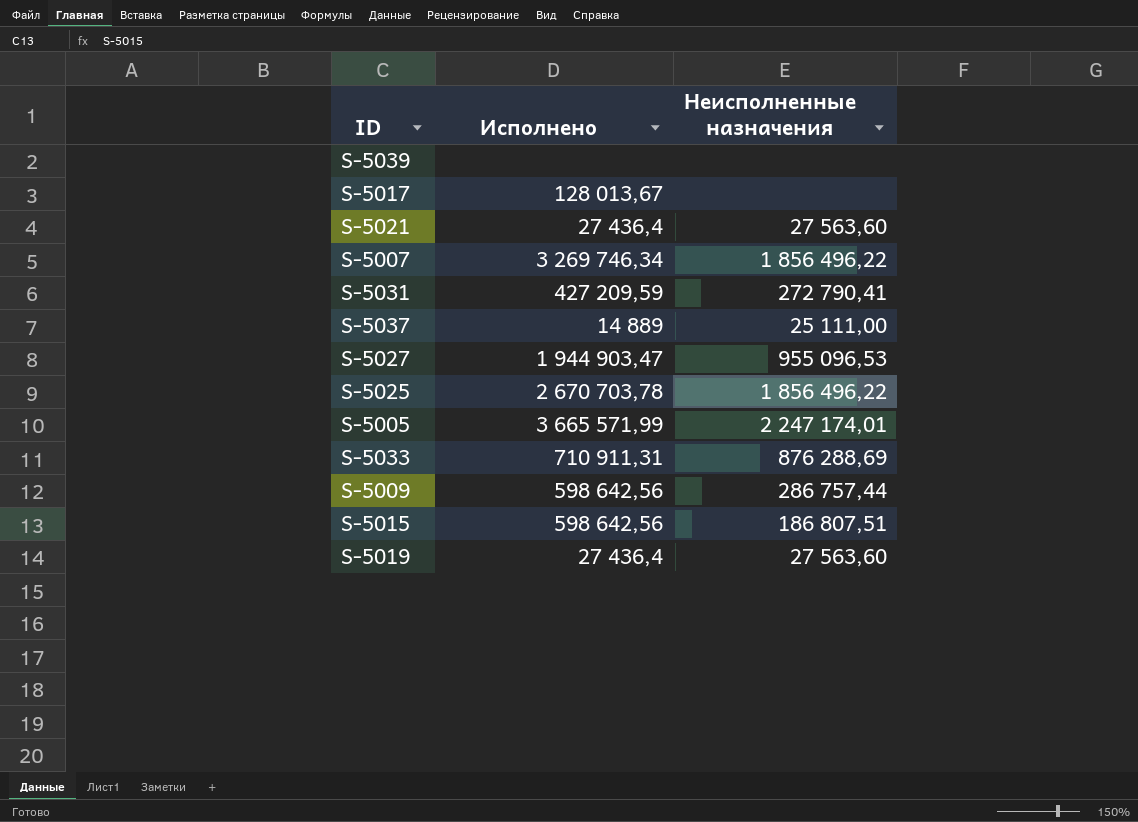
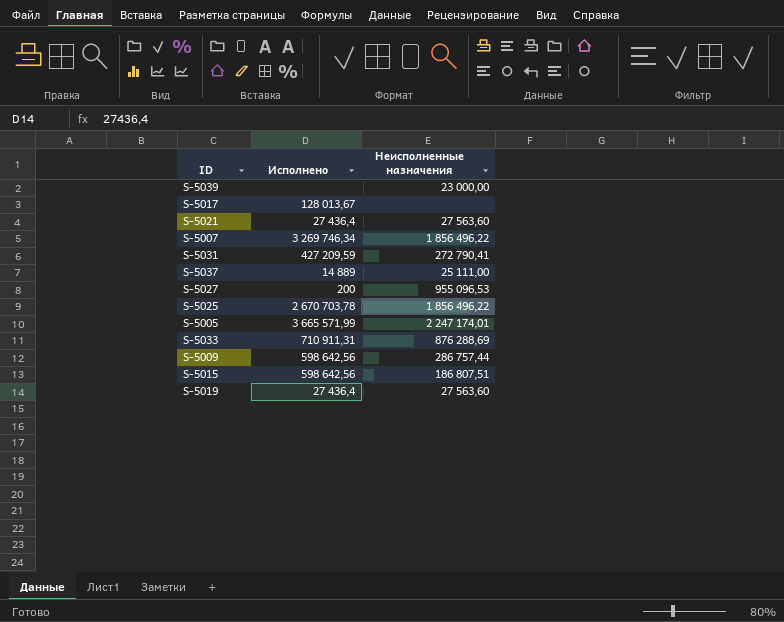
S-5039 | Неисполненные назначения: none -> 23 000,00
S-5027 | Исполнено: 1 944 903,47 -> 200

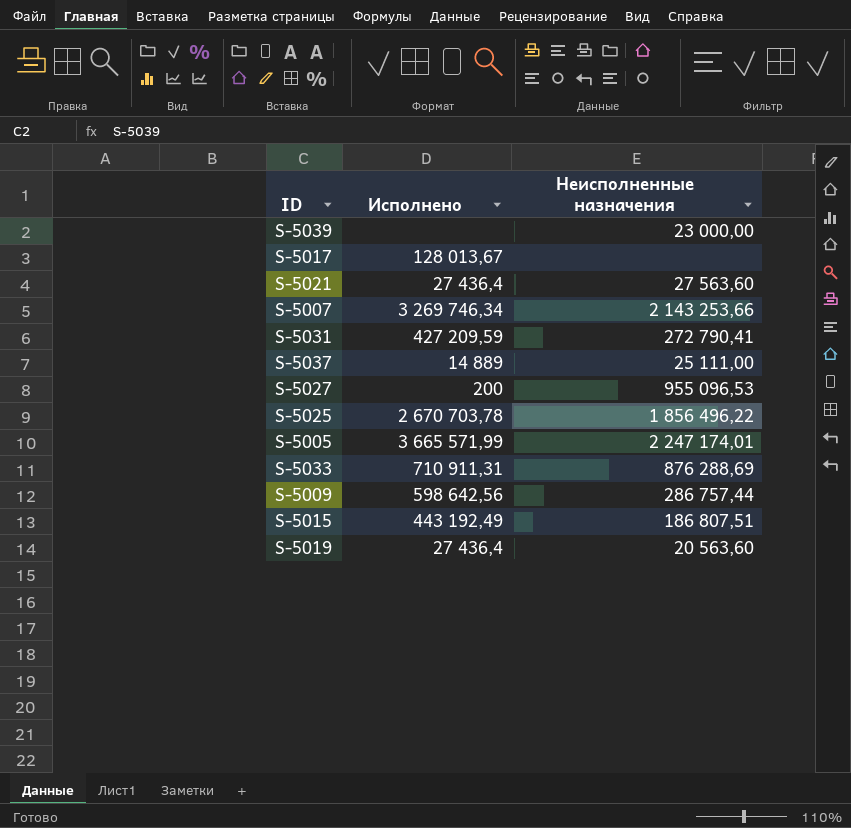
S-5007 | Неисполненные назначения: 1 856 496,22 -> 2 143 253,66
S-5015 | Исполнено: 598 642,56 -> 443 192,49
S-5019 | Неисполненные назначения: 27 563,60 -> 20 563,60

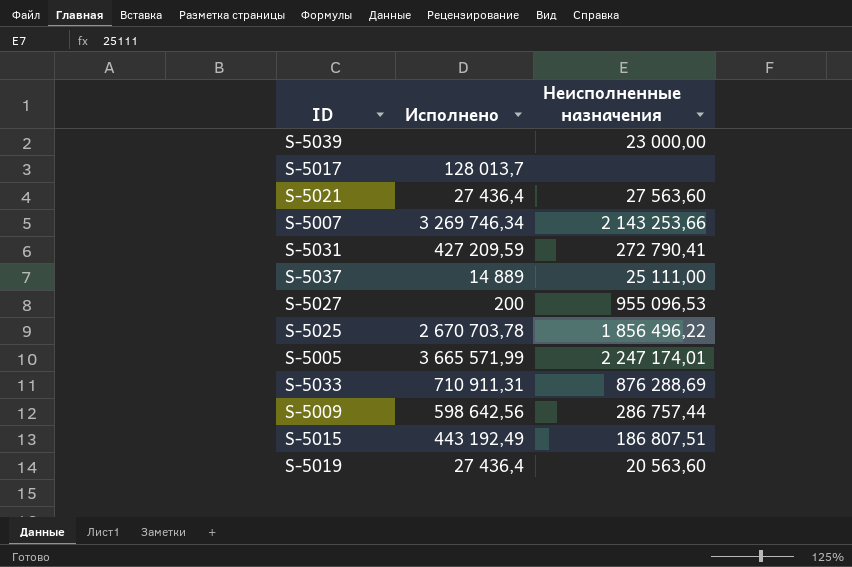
S-5017 | Исполнено: 128 013,67 -> 128 013,7

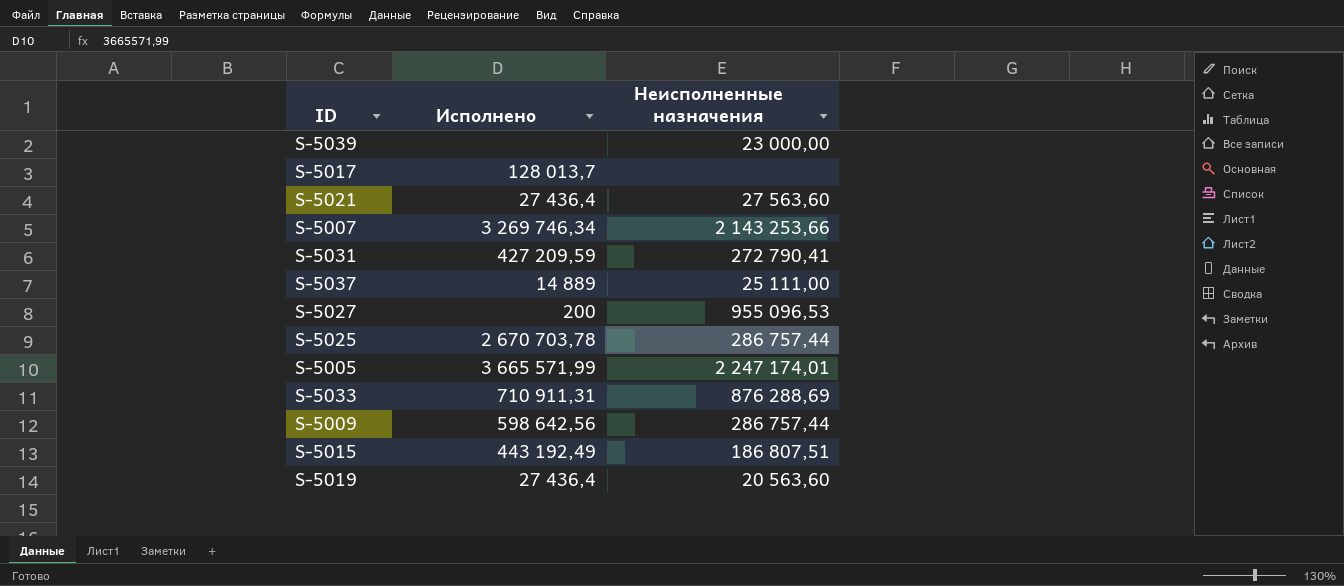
S-5025 | Неисполненные назначения: 1 856 496,22 -> 286 757,44

